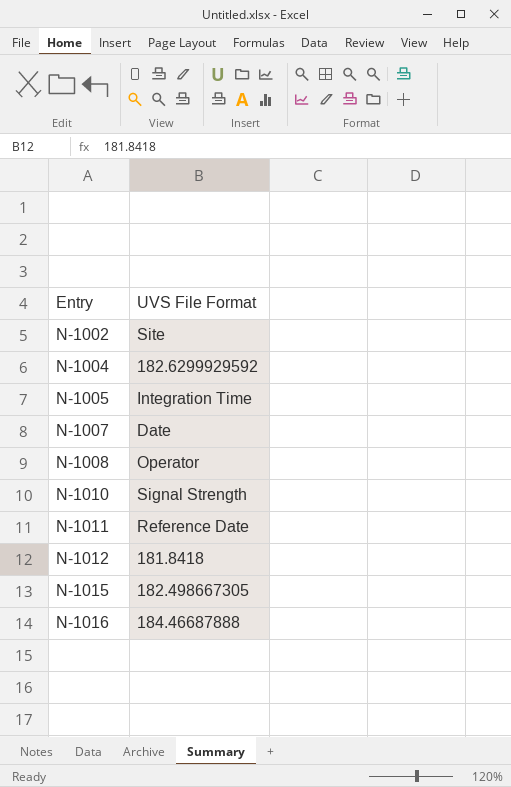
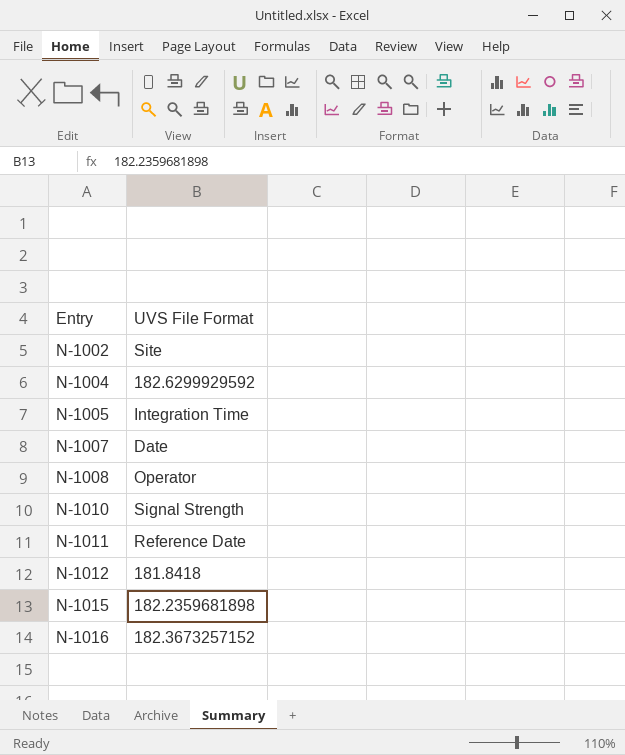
N-1015 | UVS File Format: 182.498667305 -> 182.2359681898
N-1016 | UVS File Format: 184.46687888 -> 182.3673257152

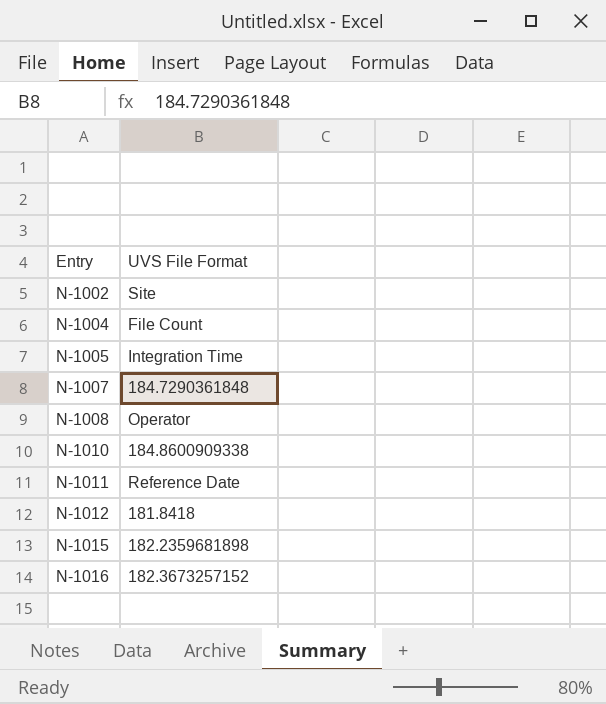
N-1004 | UVS File Format: 182.6299929592 -> File Count
N-1007 | UVS File Format: Date -> 184.7290361848
N-1010 | UVS File Format: Signal Strength -> 184.8600909338

